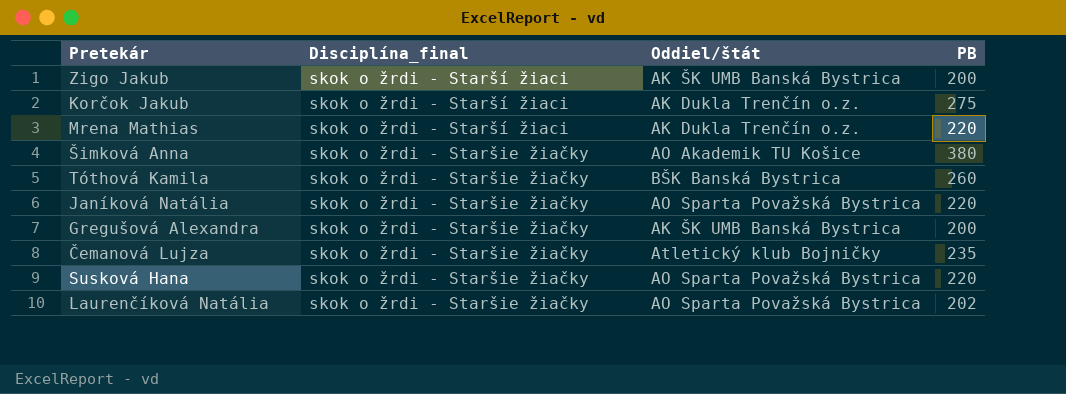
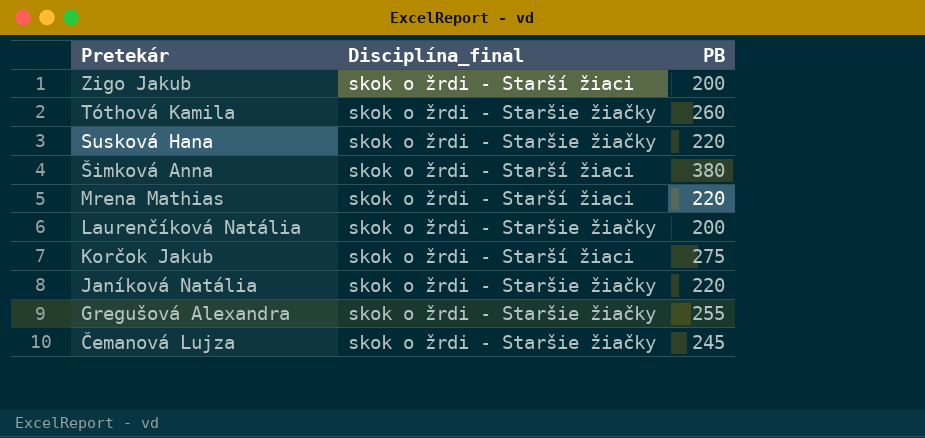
row order: Disciplína_final ascending -> Pretekár descending
column Oddiel/štát | position: 3 -> none
Šimková Anna | Disciplína_final: skok o žrdi - Staršie žiačky -> skok o žrdi - Starší žiaci
Laurenčíková Natália | PB: 202 -> 200
Gregušová Alexandra | PB: 200 -> 255
Čemanová Lujza | PB: 235 -> 245

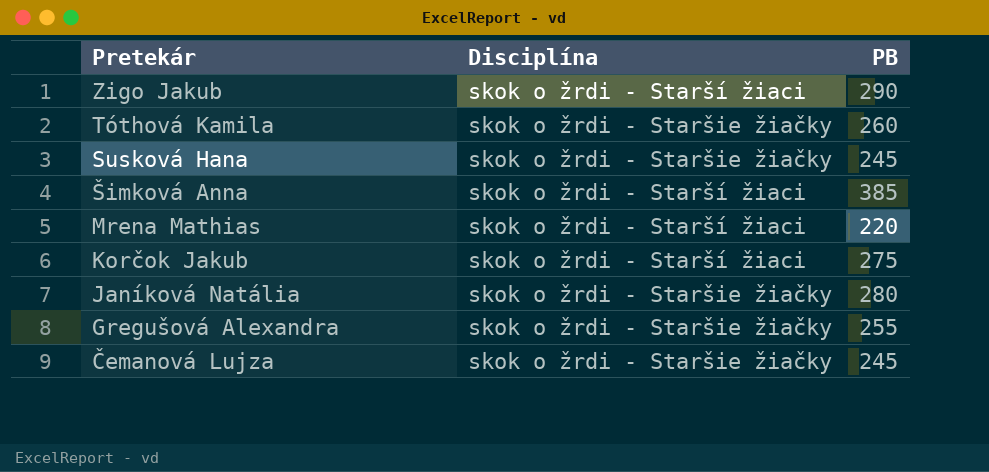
column name: Disciplína_final -> Disciplína
row Laurenčíková Natália: skok o žrdi - Staršie žiačky | 200 -> none
Zigo Jakub | PB: 200 -> 290
Susková Hana | PB: 220 -> 245
Šimková Anna | PB: 380 -> 385
Janíková Natália | PB: 220 -> 280

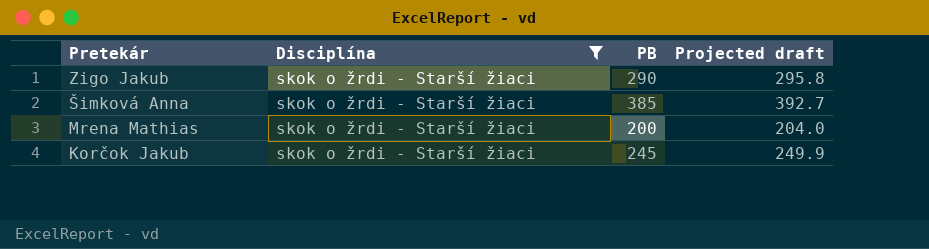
filter: none -> Disciplína = skok o žrdi - Starší žiaci
column Projected draft | formula: none -> [PB] * 1.02
Mrena Mathias | PB: 220 -> 200
Korčok Jakub | PB: 275 -> 245

